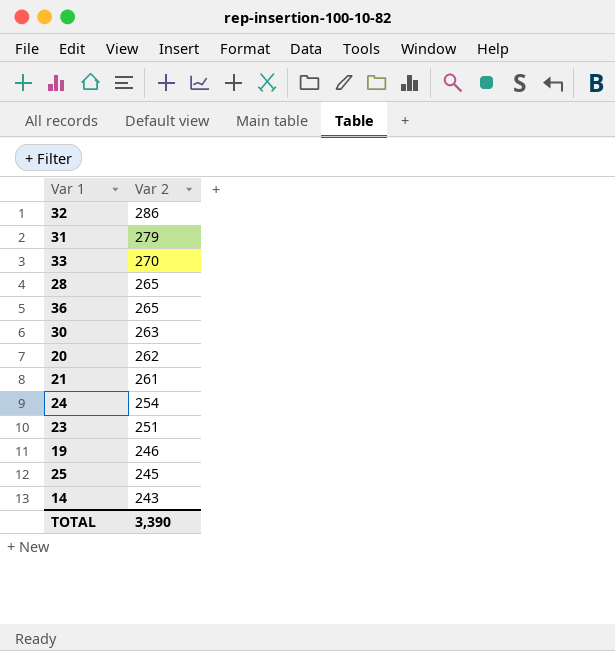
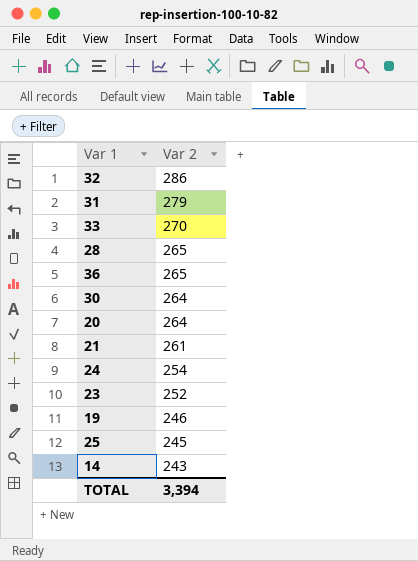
30 | Var 2: 263 -> 264
20 | Var 2: 262 -> 264
23 | Var 2: 251 -> 252
TOTAL | Var 2: 3,390 -> 3,394

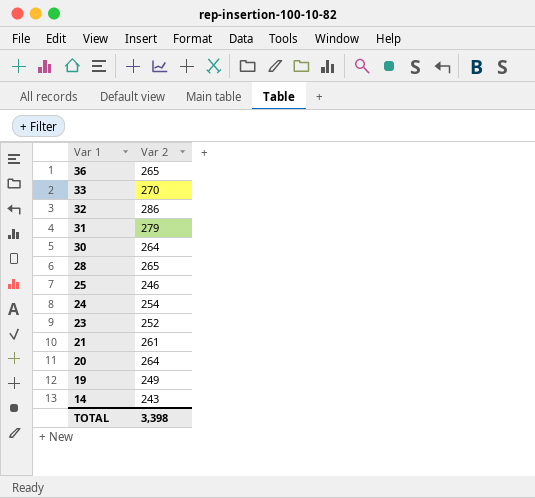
row order: Var 2 descending -> Var 1 descending
25 | Var 2: 245 -> 246
19 | Var 2: 246 -> 249
TOTAL | Var 2: 3,394 -> 3,398

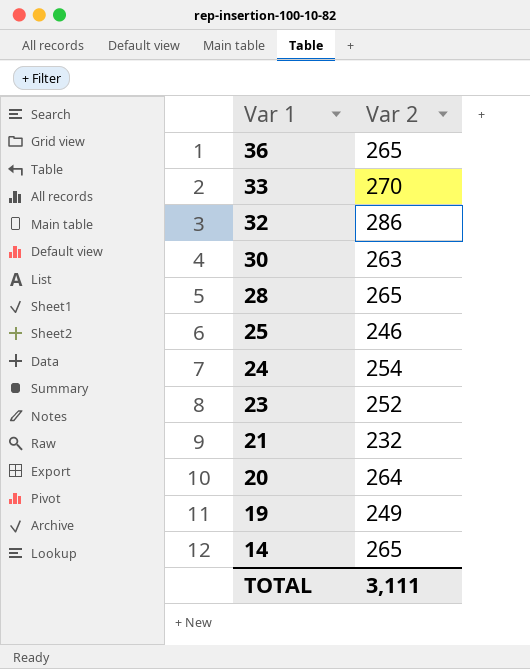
row 31: 279 -> none
30 | Var 2: 264 -> 263
21 | Var 2: 261 -> 232
14 | Var 2: 243 -> 265
TOTAL | Var 2: 3,398 -> 3,111

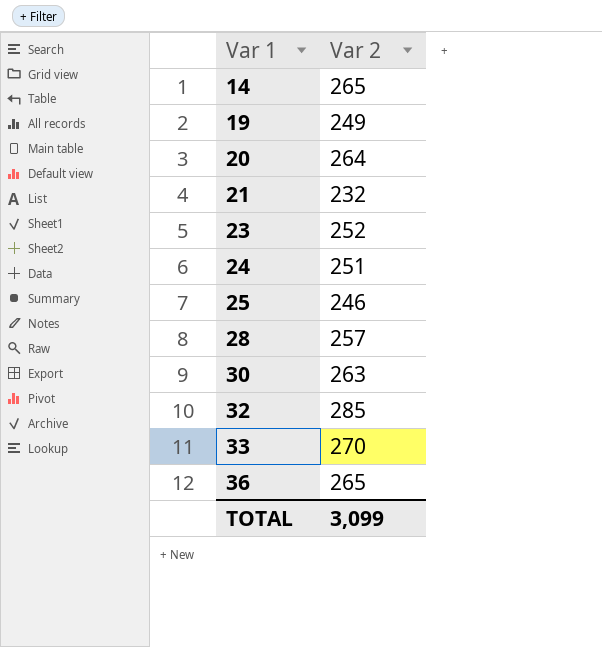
row order: Var 1 descending -> Var 1 ascending
24 | Var 2: 254 -> 251
28 | Var 2: 265 -> 257
32 | Var 2: 286 -> 285
TOTAL | Var 2: 3,111 -> 3,099

